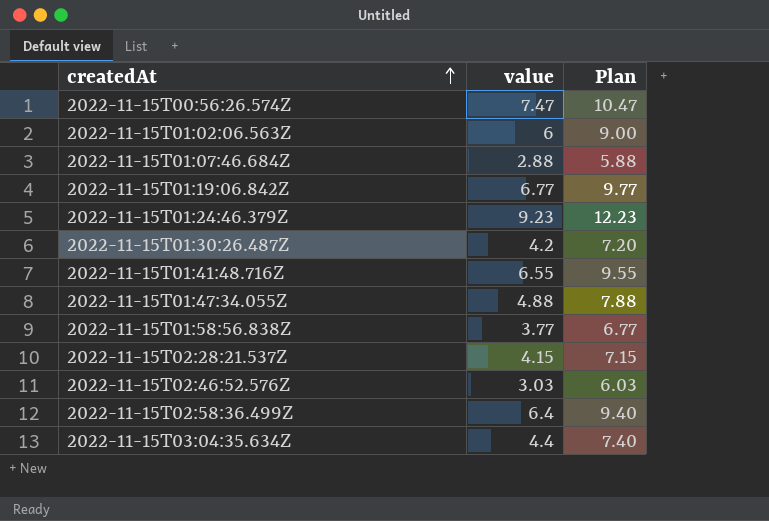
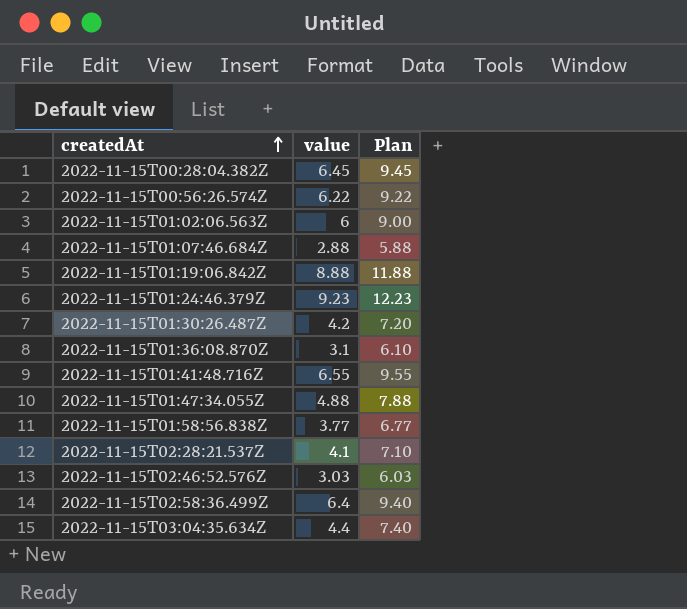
row 2022-11-15T00:28:04.382Z: none -> 6.45 | 9.45
2022-11-15T00:56:26.574Z | value: 7.47 -> 6.22
2022-11-15T00:56:26.574Z | Plan: 10.47 -> 9.22
2022-11-15T01:19:06.842Z | value: 6.77 -> 8.88
2022-11-15T01:19:06.842Z | Plan: 9.77 -> 11.88
row 2022-11-15T01:36:08.870Z: none -> 3.1 | 6.10
2022-11-15T02:28:21.537Z | value: 4.15 -> 4.1
2022-11-15T02:28:21.537Z | Plan: 7.15 -> 7.10

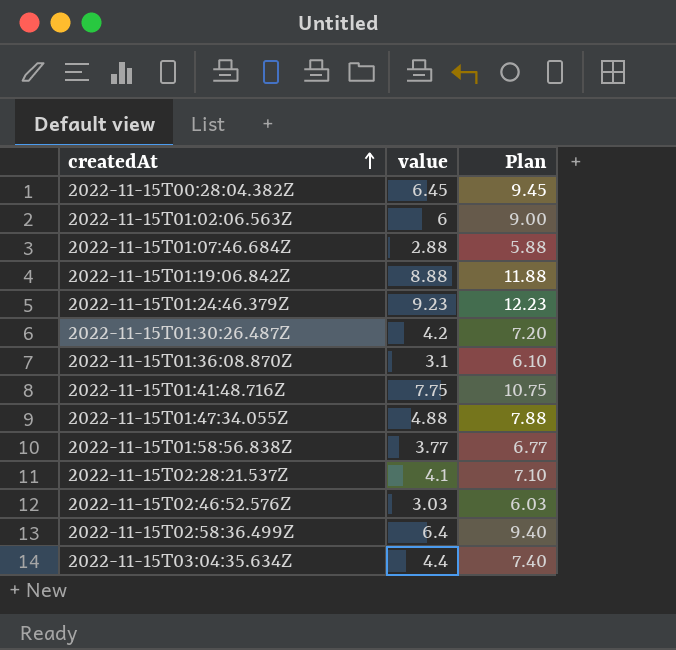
row 2022-11-15T00:56:26.574Z: 6.22 | 9.22 -> none
2022-11-15T01:41:48.716Z | value: 6.55 -> 7.75
2022-11-15T01:41:48.716Z | Plan: 9.55 -> 10.75

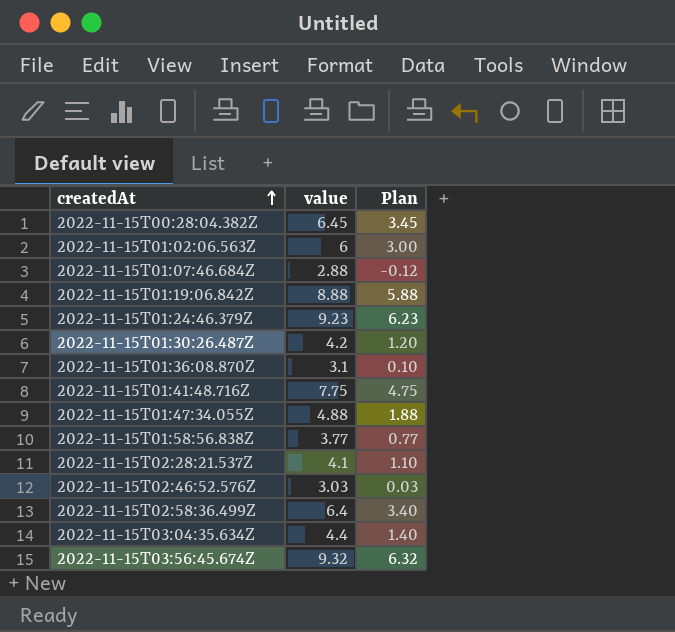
column Plan | formula: [value] + 3 -> [value] - 3
row 2022-11-15T03:56:45.674Z: none -> 9.32 | 6.32

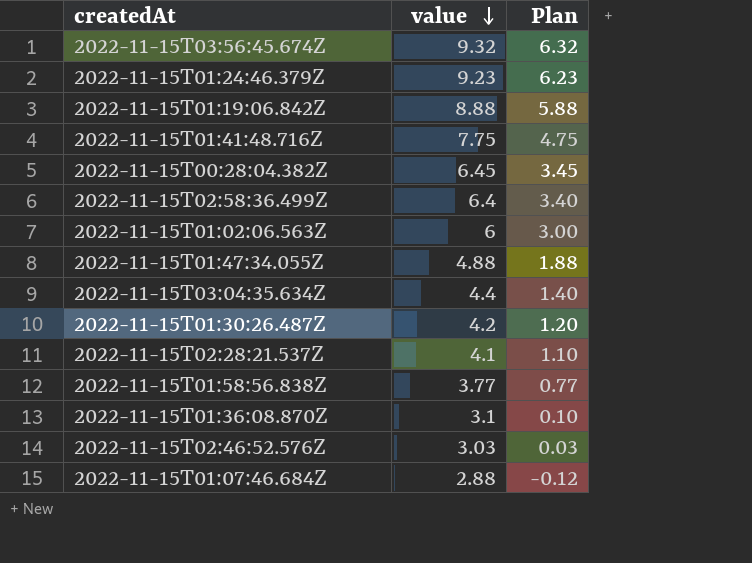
row order: createdAt ascending -> value descending

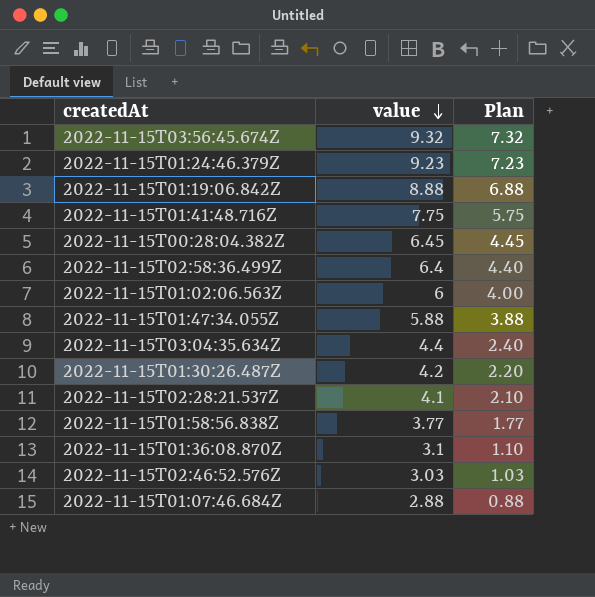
column Plan | formula: [value] - 3 -> [value] - 2
2022-11-15T01:47:34.055Z | value: 4.88 -> 5.88

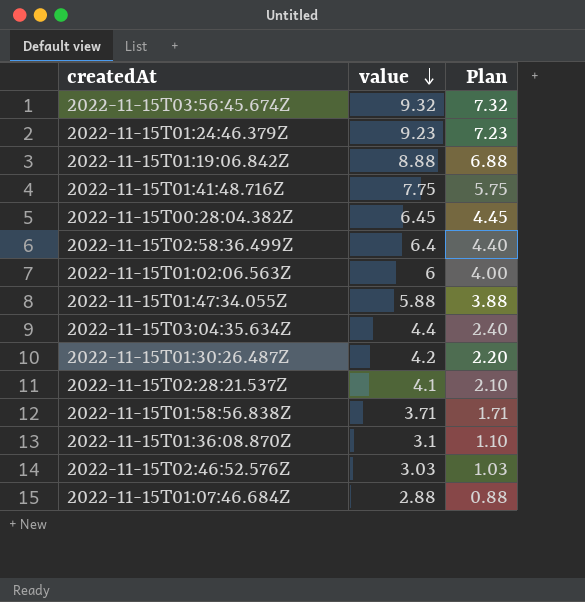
2022-11-15T01:58:56.838Z | value: 3.77 -> 3.71
2022-11-15T01:58:56.838Z | Plan: 1.77 -> 1.71

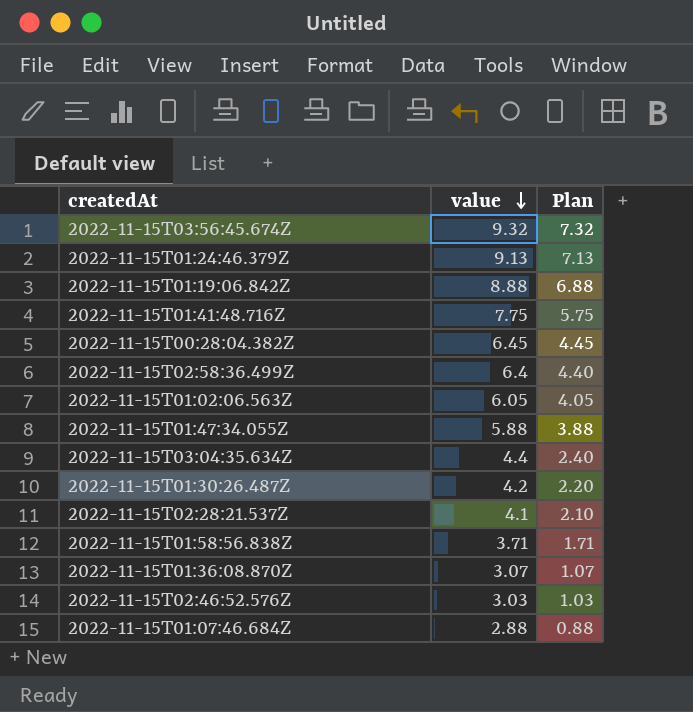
2022-11-15T01:24:46.379Z | value: 9.23 -> 9.13
2022-11-15T01:24:46.379Z | Plan: 7.23 -> 7.13
2022-11-15T01:02:06.563Z | value: 6 -> 6.05
2022-11-15T01:02:06.563Z | Plan: 4.00 -> 4.05
2022-11-15T01:36:08.870Z | value: 3.1 -> 3.07
2022-11-15T01:36:08.870Z | Plan: 1.10 -> 1.07

